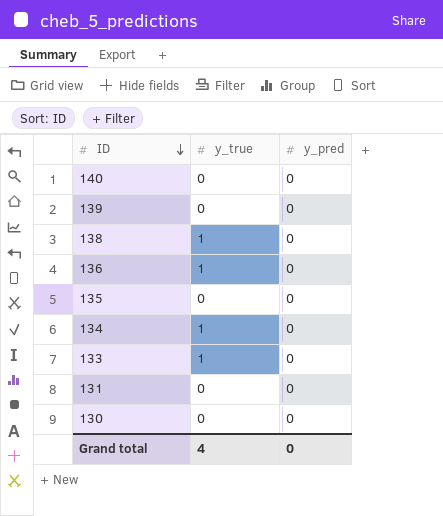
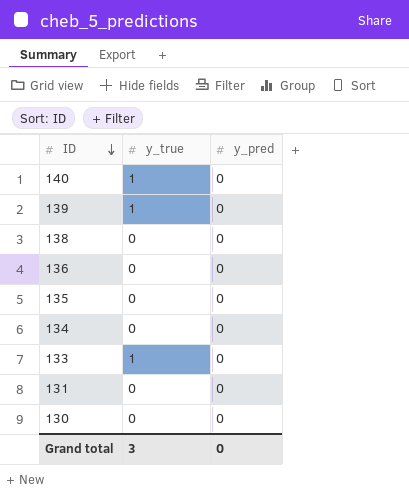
140 | y_true: 0 -> 1
139 | y_true: 0 -> 1
138 | y_true: 1 -> 0
136 | y_true: 1 -> 0
134 | y_true: 1 -> 0
Grand total | y_true: 4 -> 3

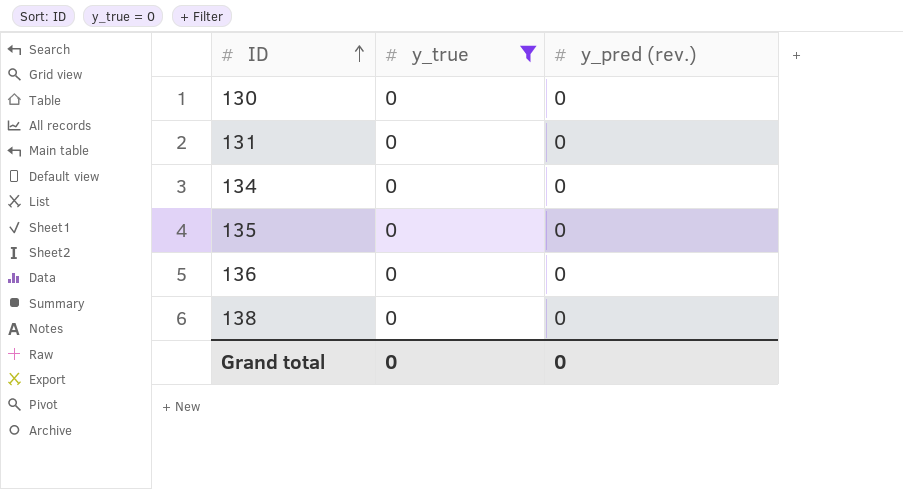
filter: none -> y_true = 0
row order: ID descending -> ID ascending
column name: y_pred -> y_pred (rev.)
Grand total | y_true: 3 -> 0

